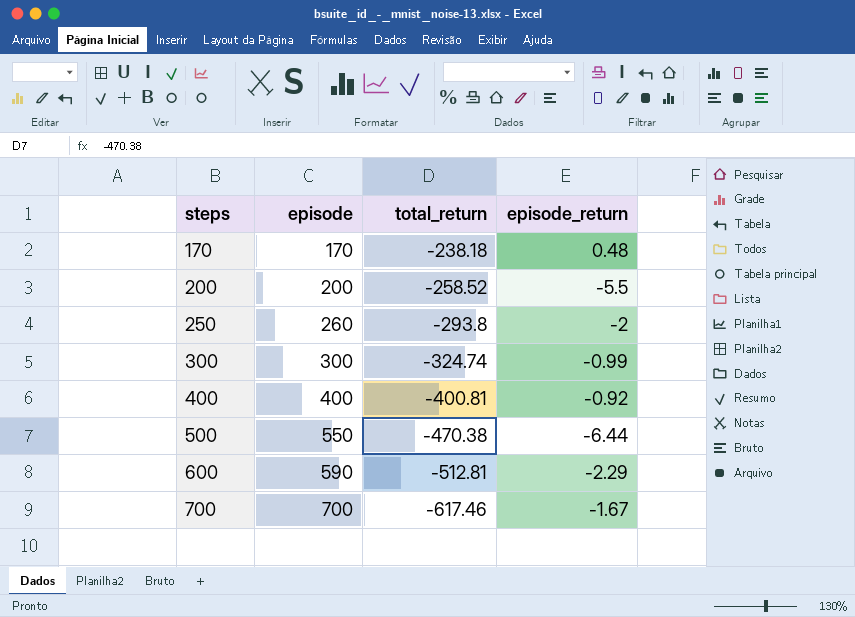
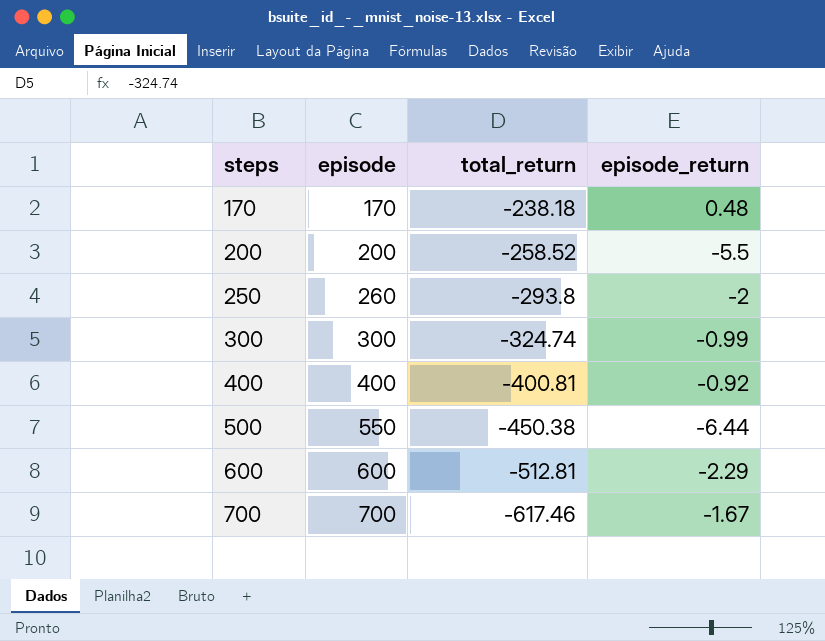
500 | total_return: -470.38 -> -450.38
600 | episode: 590 -> 600

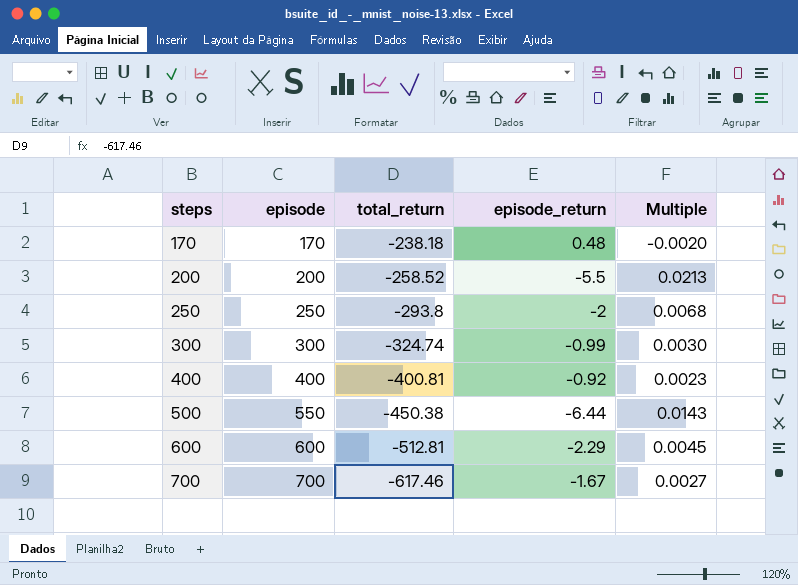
column Multiple | formula: none -> [episode_return] / [total_return]
250 | episode: 260 -> 250

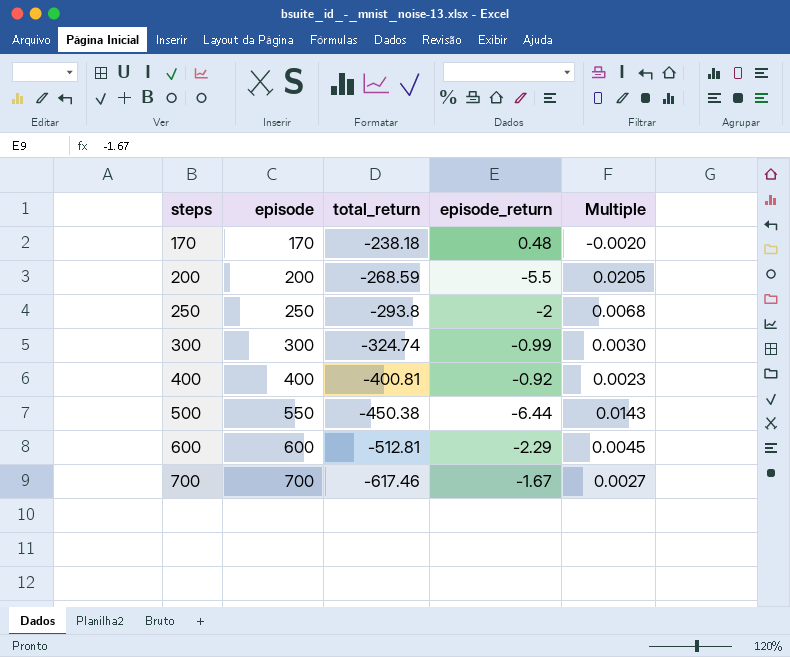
200 | total_return: -258.52 -> -268.59
200 | Multiple: 0.0213 -> 0.0205

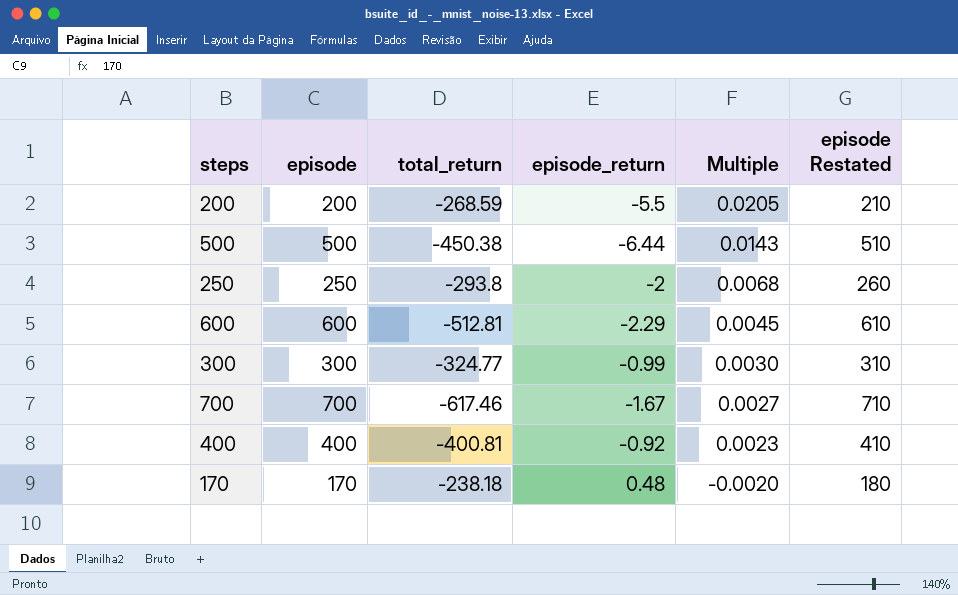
row order: steps ascending -> Multiple descending
column episode Restated | formula: none -> [episode] + 10
500 | episode: 550 -> 500
300 | total_return: -324.74 -> -324.77

